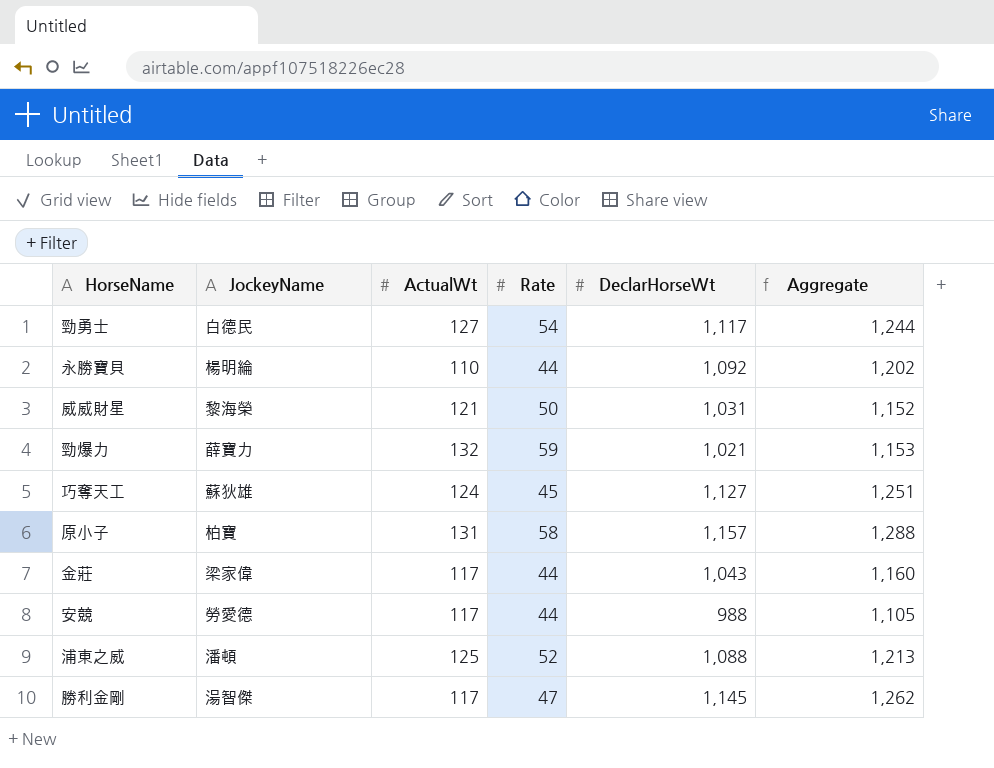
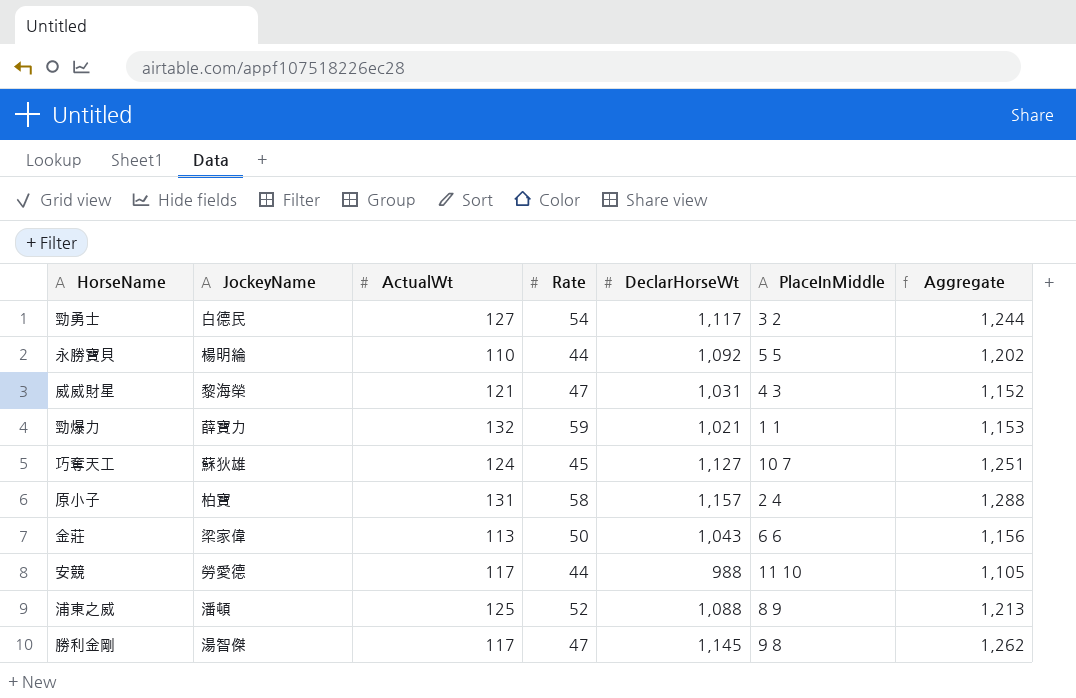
column PlaceInMiddle | position: none -> 6
威威財星 | Rate: 50 -> 47
金莊 | ActualWt: 117 -> 113
金莊 | Rate: 44 -> 50
金莊 | Aggregate: 1,160 -> 1,156

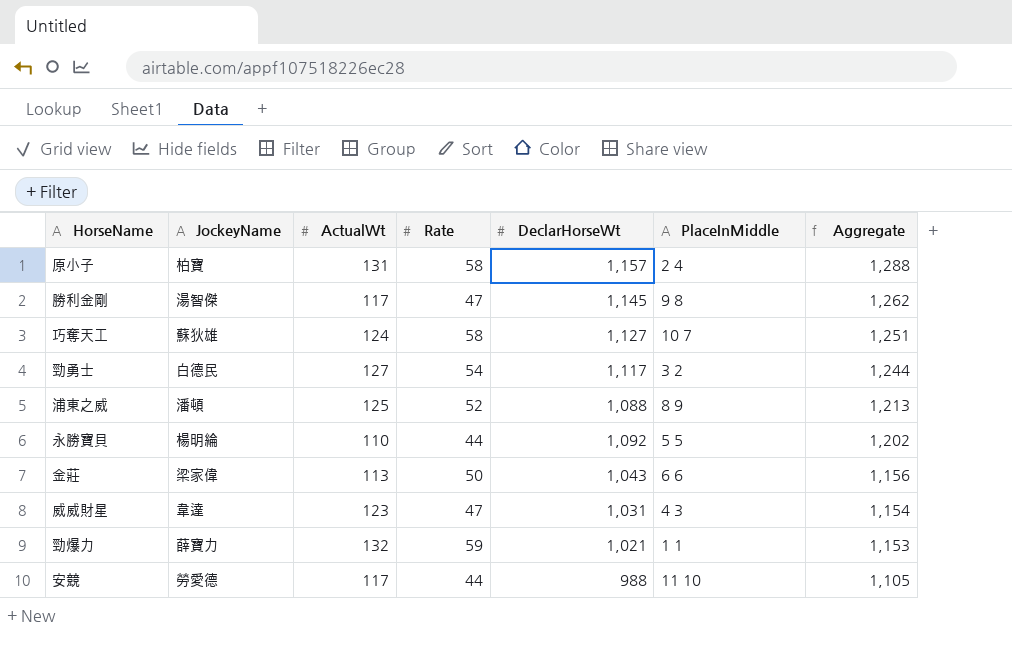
row order: none -> Aggregate descending
巧奪天工 | Rate: 45 -> 58
威威財星 | JockeyName: 黎海榮 -> 韋達
威威財星 | ActualWt: 121 -> 123
威威財星 | Aggregate: 1,152 -> 1,154

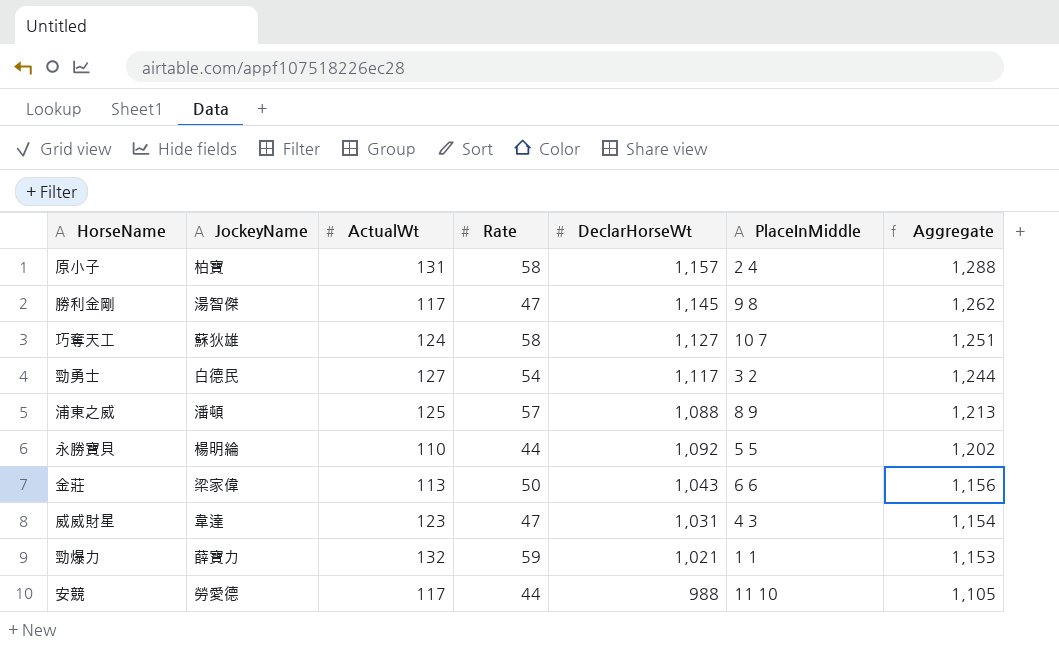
浦東之威 | Rate: 52 -> 57

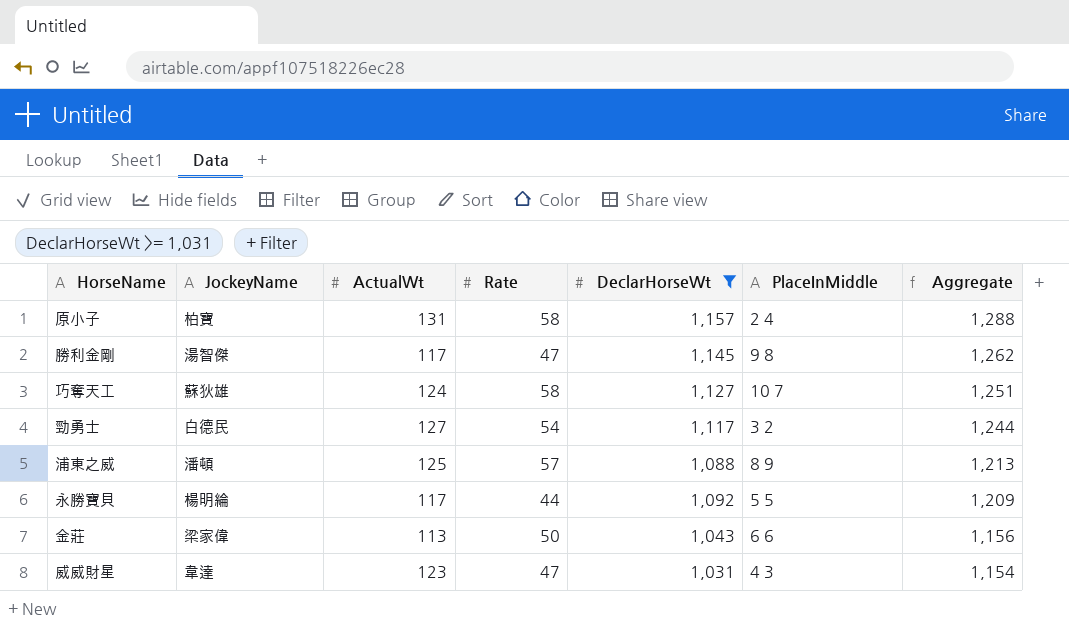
filter: none -> DeclarHorseWt >= 1,031
永勝寶貝 | ActualWt: 110 -> 117
永勝寶貝 | Aggregate: 1,202 -> 1,209

